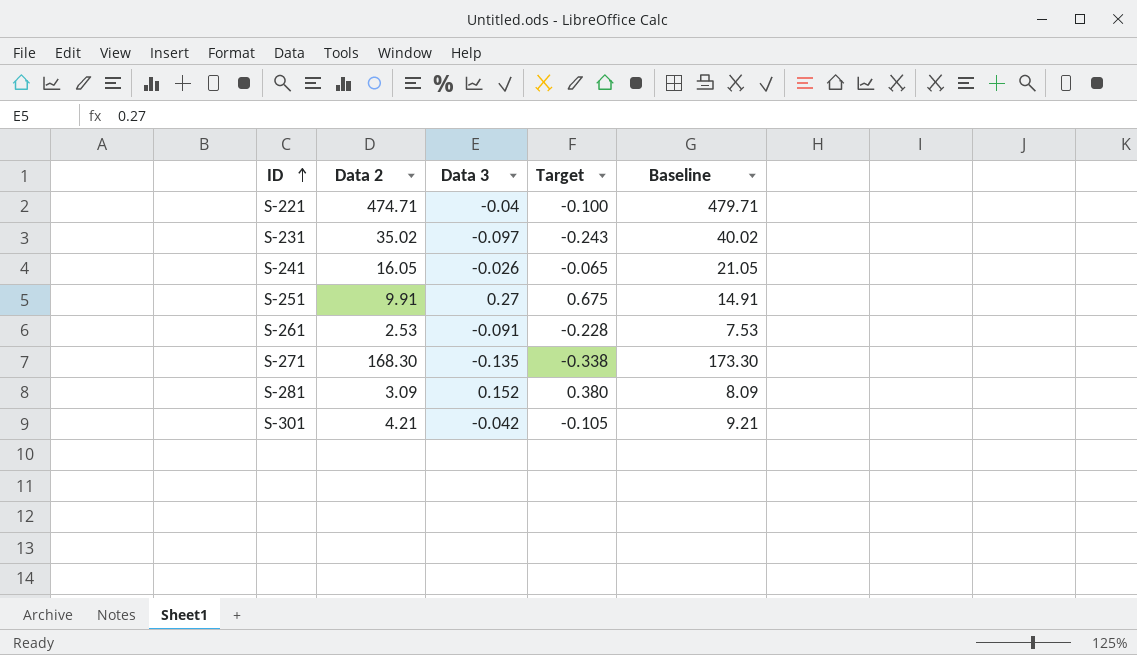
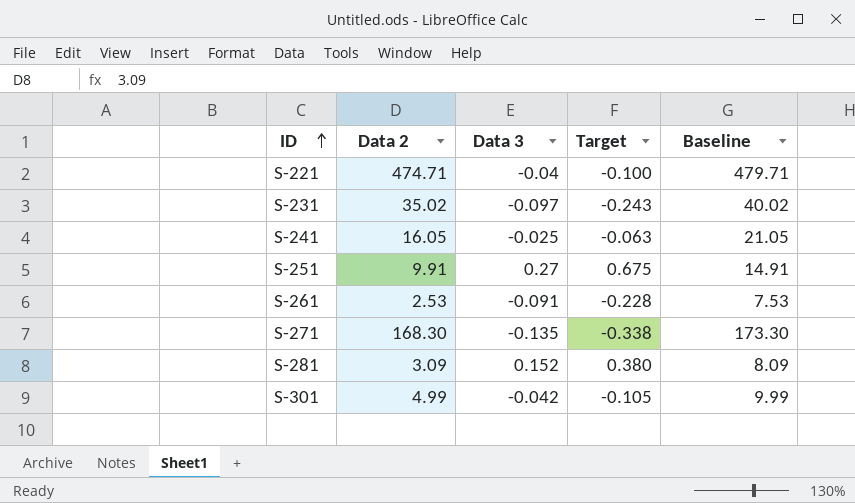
S-241 | Data 3: -0.026 -> -0.025
S-241 | Target: -0.065 -> -0.063
S-301 | Data 2: 4.21 -> 4.99
S-301 | Baseline: 9.21 -> 9.99

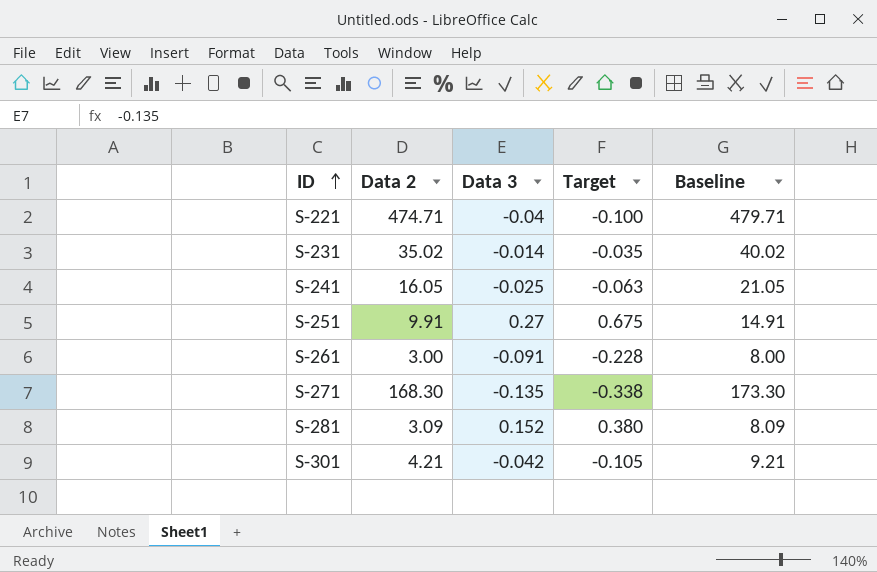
S-231 | Data 3: -0.097 -> -0.014
S-231 | Target: -0.243 -> -0.035
S-261 | Data 2: 2.53 -> 3.00
S-261 | Baseline: 7.53 -> 8.00
S-301 | Data 2: 4.99 -> 4.21
S-301 | Baseline: 9.99 -> 9.21

